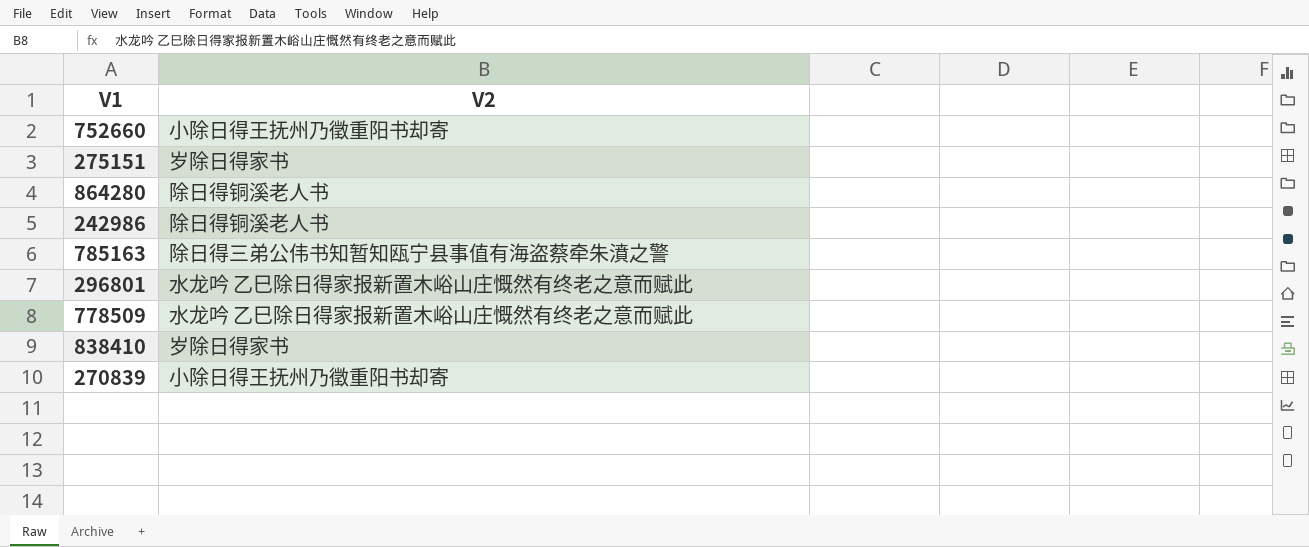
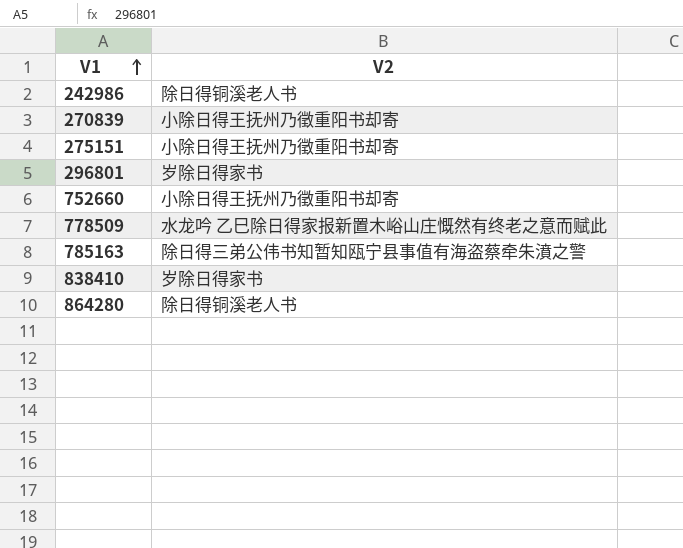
row order: none -> V1 ascending
275151 | V2: 岁除日得家书 -> 小除日得王抚州乃徵重阳书却寄
296801 | V2: 水龙吟 乙巳除日得家报新置木峪山庄慨然有终老之意而赋此 -> 岁除日得家书

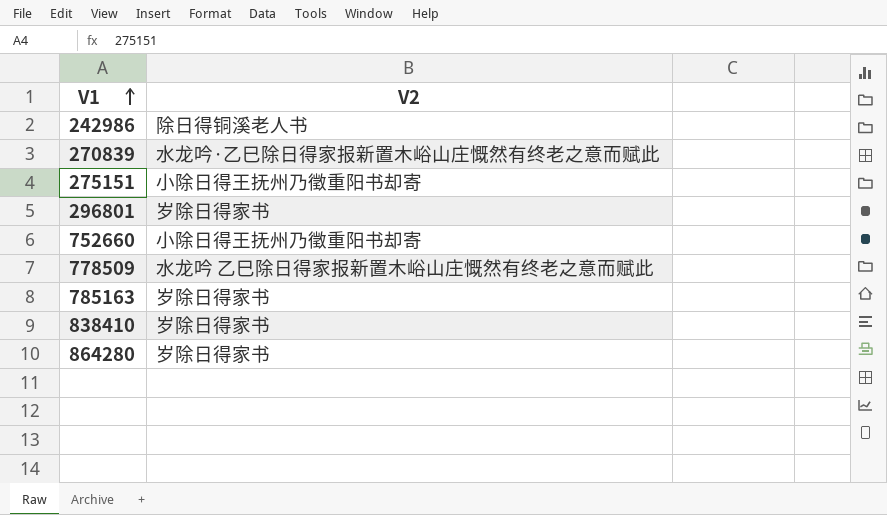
270839 | V2: 小除日得王抚州乃徵重阳书却寄 -> 水龙吟·乙巳除日得家报新置木峪山庄慨然有终老之意而赋此
785163 | V2: 除日得三弟公伟书知暂知瓯宁县事值有海盗蔡牵朱濆之警 -> 岁除日得家书
864280 | V2: 除日得铜溪老人书 -> 岁除日得家书

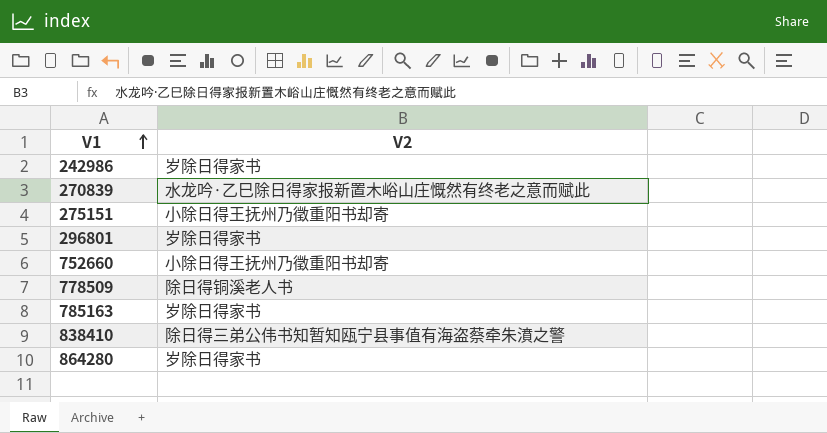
242986 | V2: 除日得铜溪老人书 -> 岁除日得家书
778509 | V2: 水龙吟 乙巳除日得家报新置木峪山庄慨然有终老之意而赋此 -> 除日得铜溪老人书
838410 | V2: 岁除日得家书 -> 除日得三弟公伟书知暂知瓯宁县事值有海盗蔡牵朱濆之警

